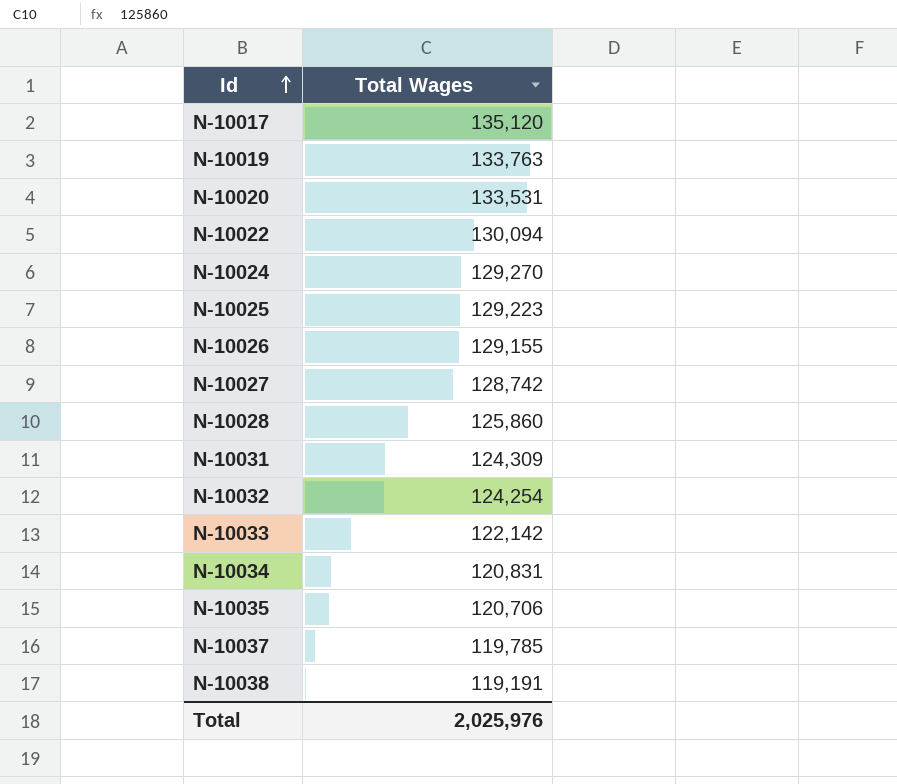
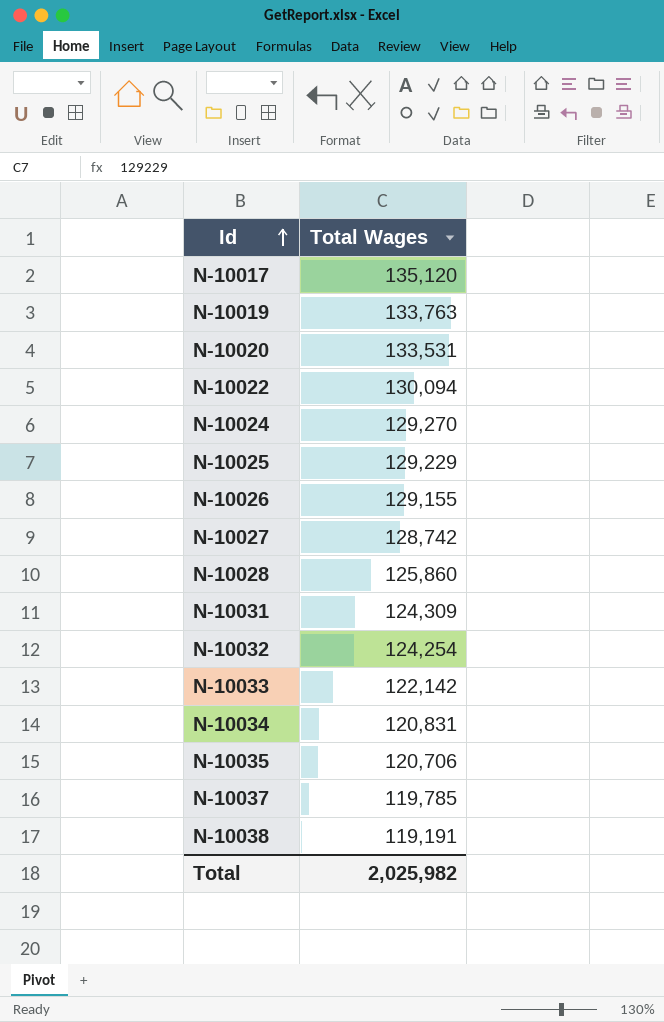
N-10025 | Total Wages: 129,223 -> 129,229
Total | Total Wages: 2,025,976 -> 2,025,982

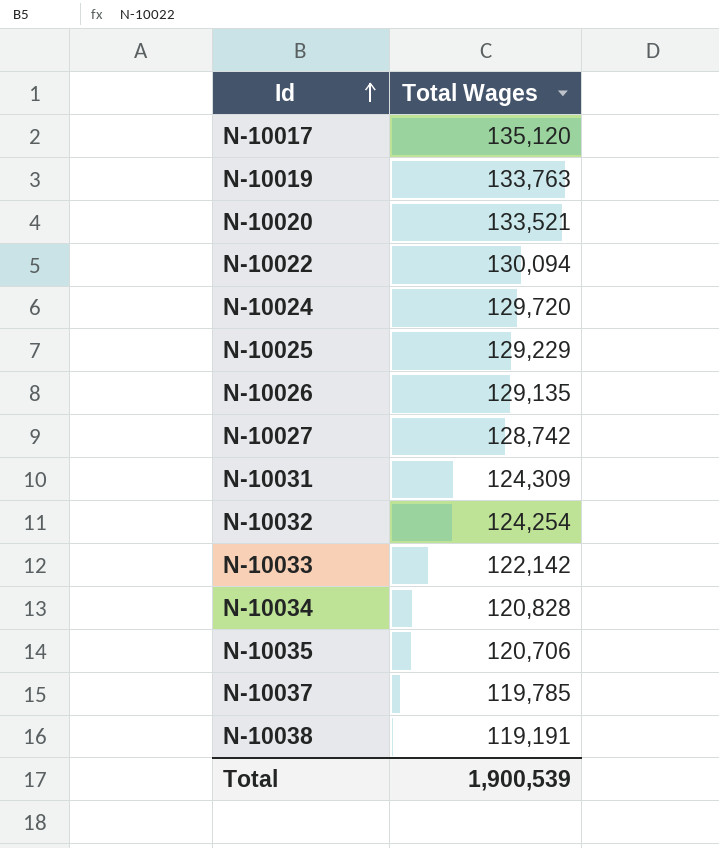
row N-10028: 125,860 -> none
N-10020 | Total Wages: 133,531 -> 133,521
N-10024 | Total Wages: 129,270 -> 129,720
N-10026 | Total Wages: 129,155 -> 129,135
N-10034 | Total Wages: 120,831 -> 120,828
Total | Total Wages: 2,025,982 -> 1,900,539

